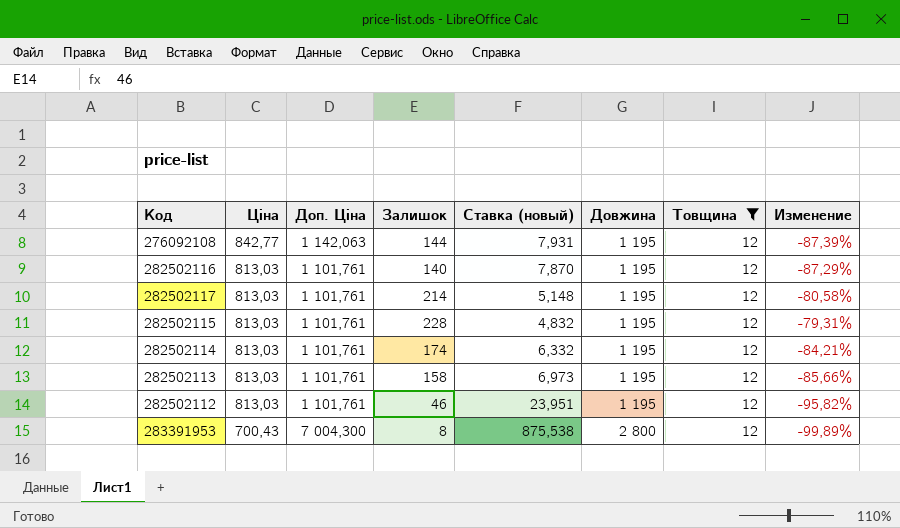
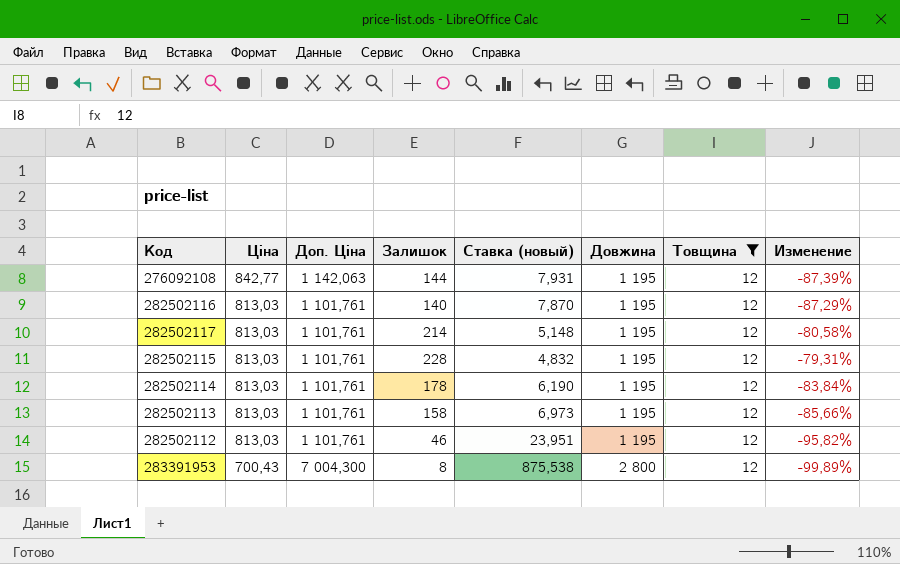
282502114 | Залишок: 174 -> 178
282502114 | Ставка (новый): 6,332 -> 6,190
282502114 | Изменение: -84,21% -> -83,84%

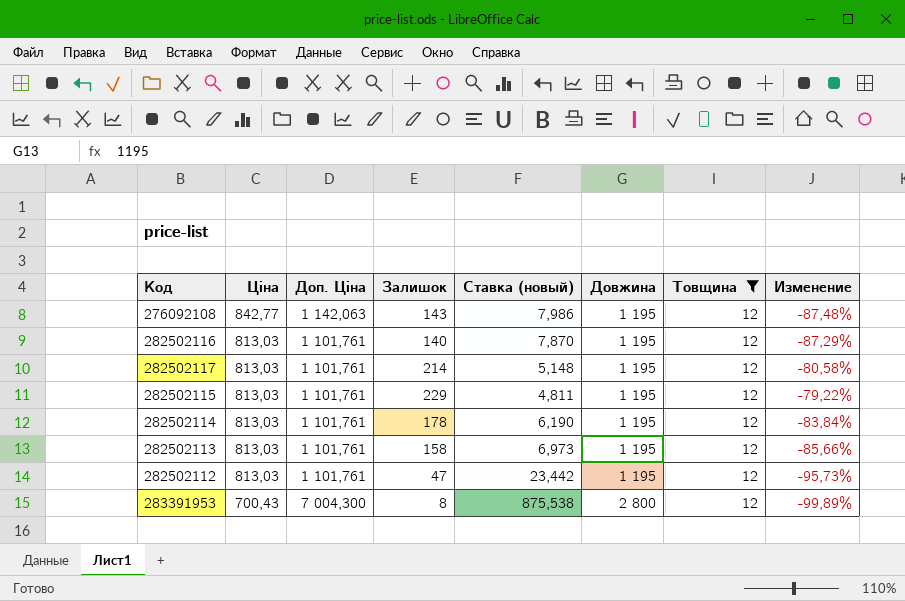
276092108 | Залишок: 144 -> 143
276092108 | Ставка (новый): 7,931 -> 7,986
276092108 | Изменение: -87,39% -> -87,48%
282502115 | Залишок: 228 -> 229
282502115 | Ставка (новый): 4,832 -> 4,811
282502115 | Изменение: -79,31% -> -79,22%
282502112 | Залишок: 46 -> 47
282502112 | Ставка (новый): 23,951 -> 23,442
282502112 | Изменение: -95,82% -> -95,73%

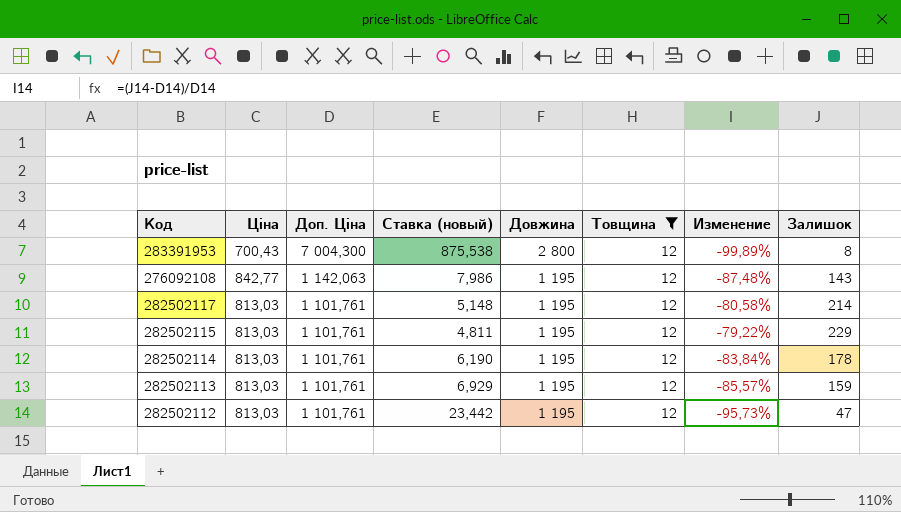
row order: Ціна descending -> Доп. Ціна descending
column Залишок | position: 4 -> 8
row 282502116: 813,03 | 1 101,761 | 140 | 7,870 | 1 195 | 12 | -87,29% -> none
282502113 | Ставка (новый): 6,973 -> 6,929
282502113 | Изменение: -85,66% -> -85,57%
282502113 | Залишок: 158 -> 159

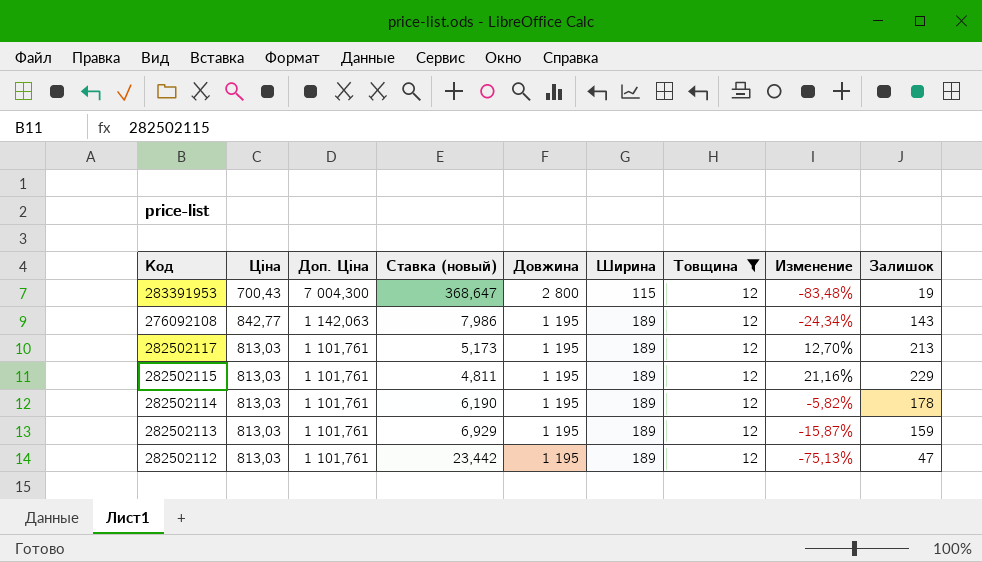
column Ширина | position: none -> 6
column Изменение | formula: ([Залишок] - [Доп. Ціна]) / [Доп. Ціна] -> ([Залишок] - [Ширина]) / [Ширина]
283391953 | Ставка (новый): 875,538 -> 368,647
283391953 | Залишок: 8 -> 19
282502117 | Ставка (новый): 5,148 -> 5,173
282502117 | Залишок: 214 -> 213

